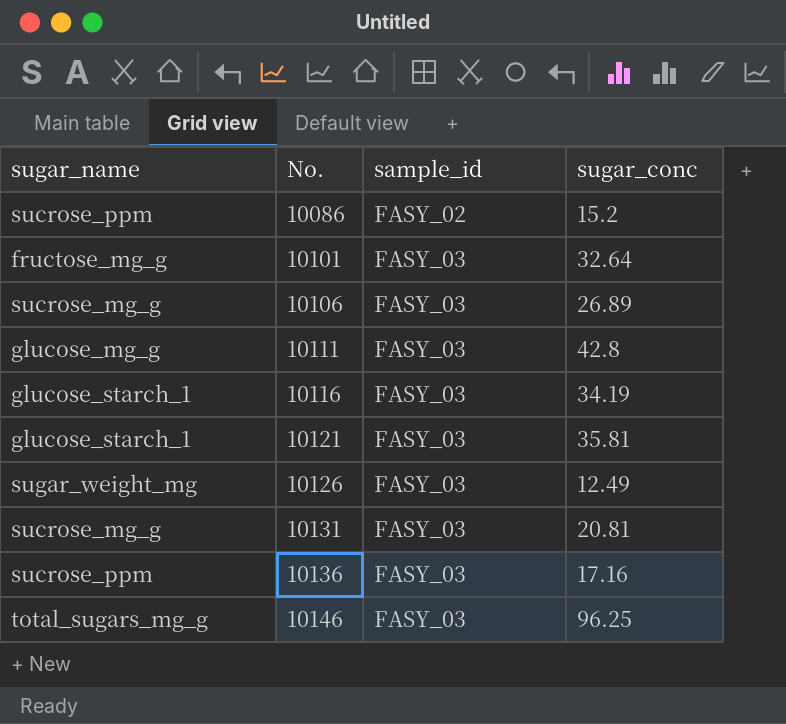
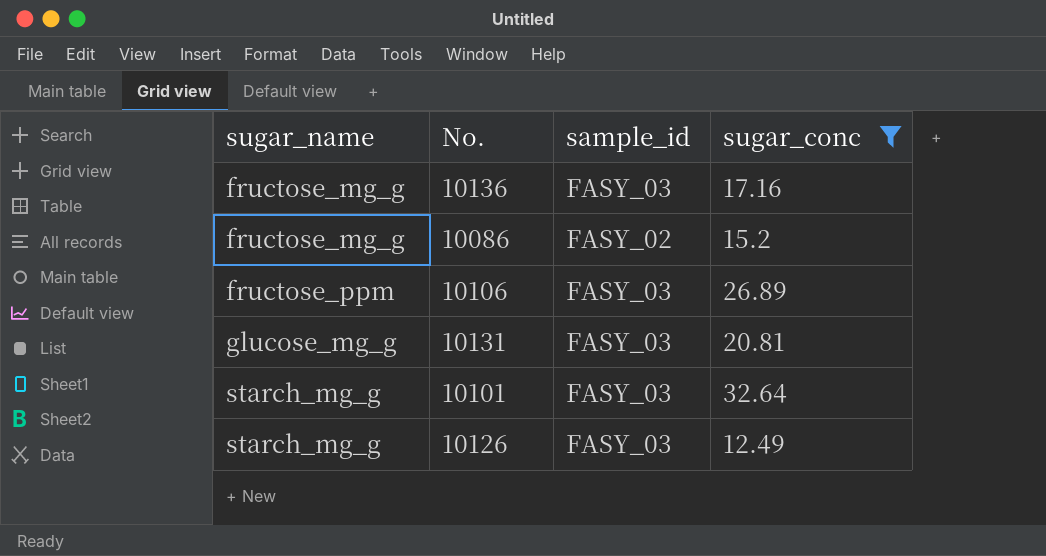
filter: none -> sugar_conc <= 32.64
row order: No. ascending -> sugar_name ascending
10136 | sugar_name: sucrose_ppm -> fructose_mg_g
10086 | sugar_name: sucrose_ppm -> fructose_mg_g
10106 | sugar_name: sucrose_mg_g -> fructose_ppm
10131 | sugar_name: sucrose_mg_g -> glucose_mg_g
10101 | sugar_name: fructose_mg_g -> starch_mg_g
10126 | sugar_name: sugar_weight_mg -> starch_mg_g

